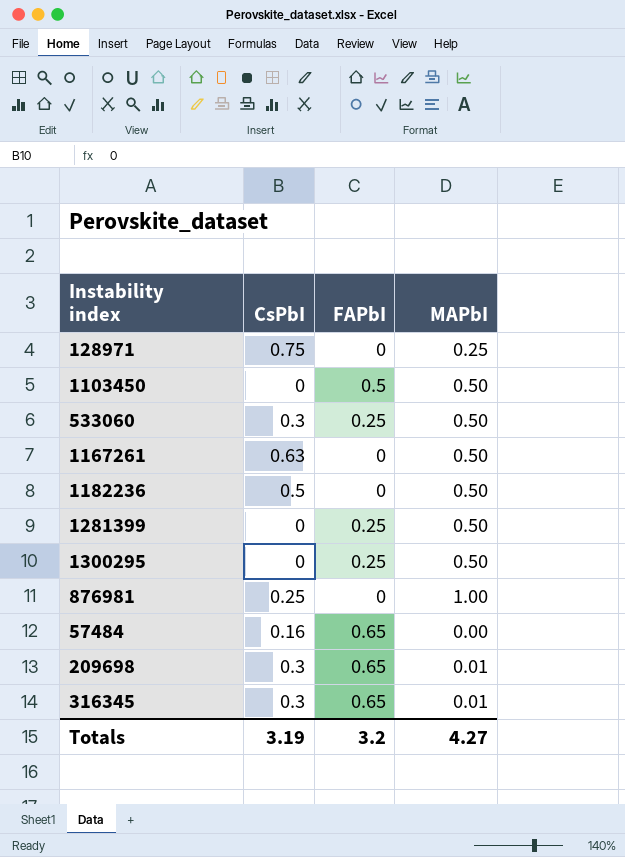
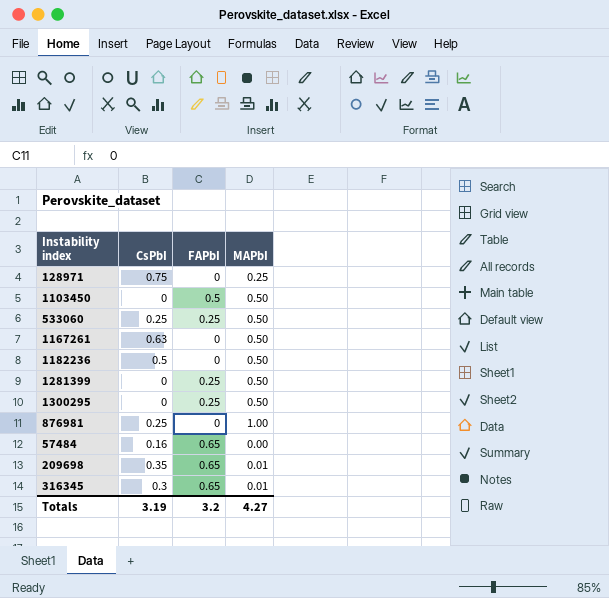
533060 | CsPbI: 0.3 -> 0.25
209698 | CsPbI: 0.3 -> 0.35

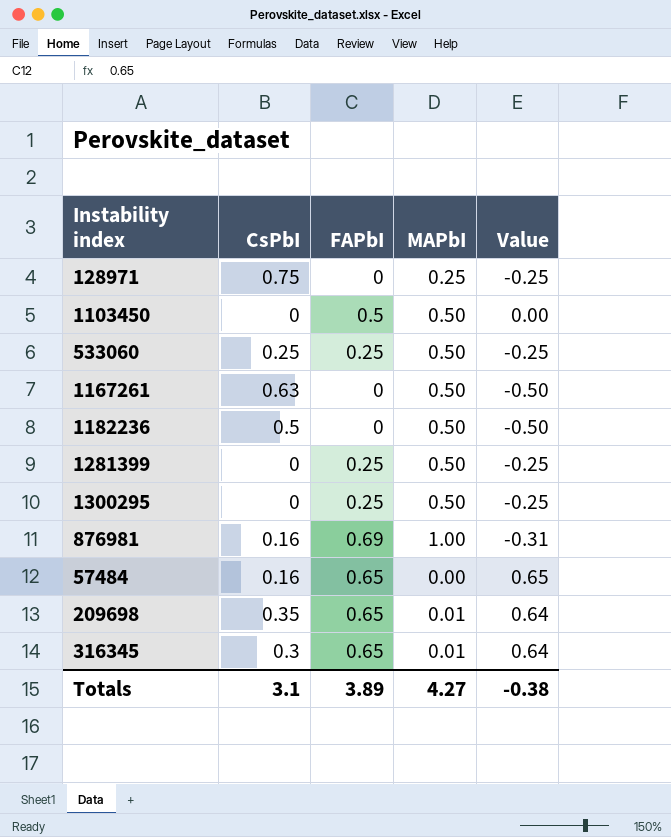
column Value | formula: none -> [FAPbI] - [MAPbI]
876981 | CsPbI: 0.25 -> 0.16
876981 | FAPbI: 0 -> 0.69
Totals | CsPbI: 3.19 -> 3.1
Totals | FAPbI: 3.2 -> 3.89

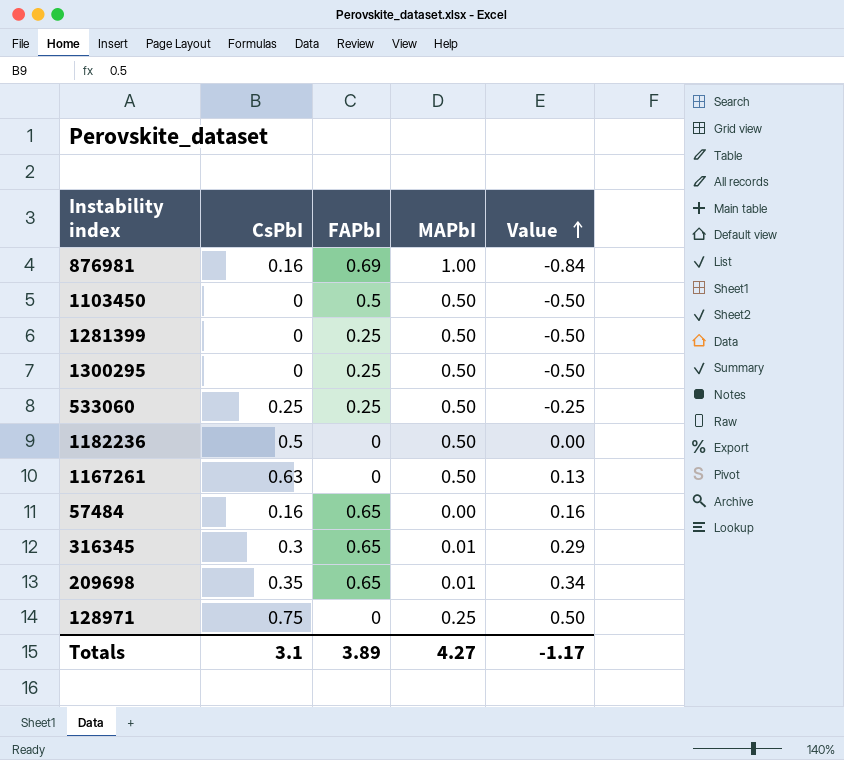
row order: none -> Value ascending
column Value | formula: [FAPbI] - [MAPbI] -> [CsPbI] - [MAPbI]
Totals | Value: -0.38 -> -1.17

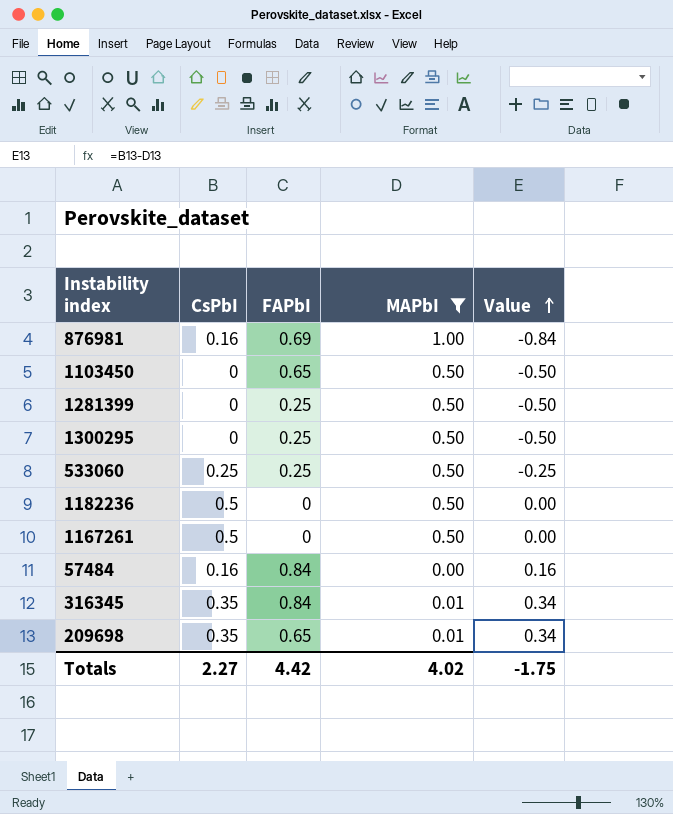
filter: none -> MAPbI != 0.25
1103450 | FAPbI: 0.5 -> 0.65
1167261 | CsPbI: 0.63 -> 0.5
1167261 | Value: 0.13 -> 0.00
57484 | FAPbI: 0.65 -> 0.84
316345 | CsPbI: 0.3 -> 0.35
316345 | FAPbI: 0.65 -> 0.84
316345 | Value: 0.29 -> 0.34
Totals | CsPbI: 3.1 -> 2.27
Totals | FAPbI: 3.89 -> 4.42
Totals | MAPbI: 4.27 -> 4.02
Totals | Value: -1.17 -> -1.75

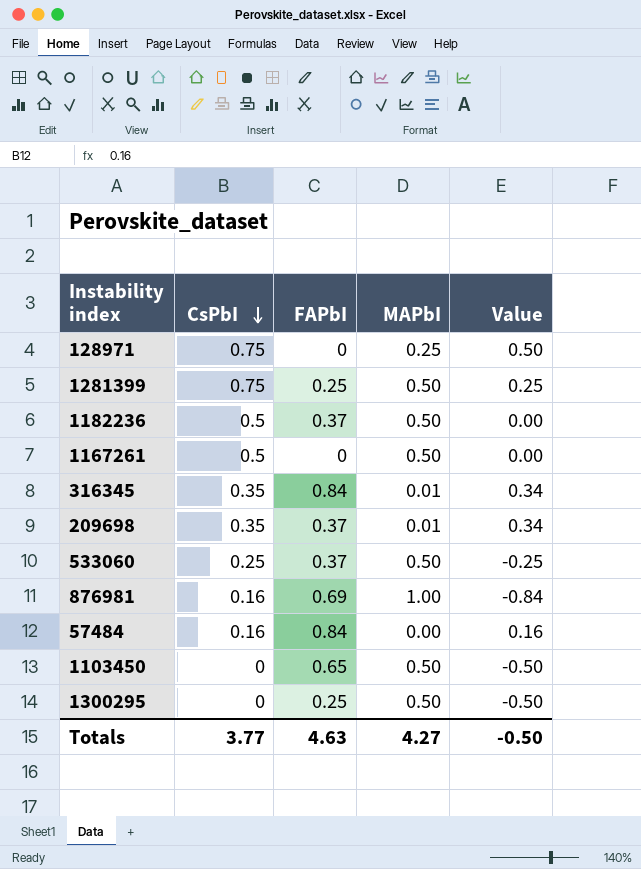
filter: MAPbI != 0.25 -> none
row order: Value ascending -> CsPbI descending
1281399 | CsPbI: 0 -> 0.75
1281399 | Value: -0.50 -> 0.25
1182236 | FAPbI: 0 -> 0.37
209698 | FAPbI: 0.65 -> 0.37
533060 | FAPbI: 0.25 -> 0.37
Totals | CsPbI: 2.27 -> 3.77
Totals | FAPbI: 4.42 -> 4.63
Totals | MAPbI: 4.02 -> 4.27
Totals | Value: -1.75 -> -0.50

